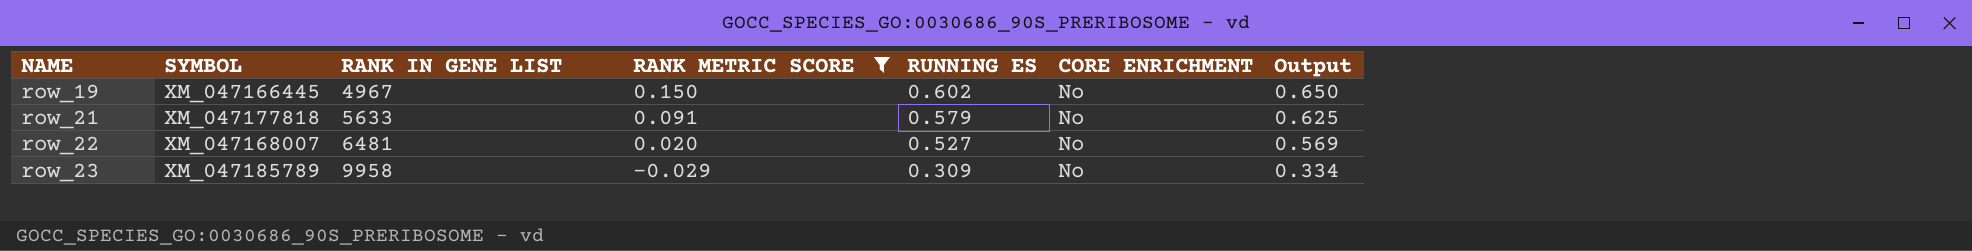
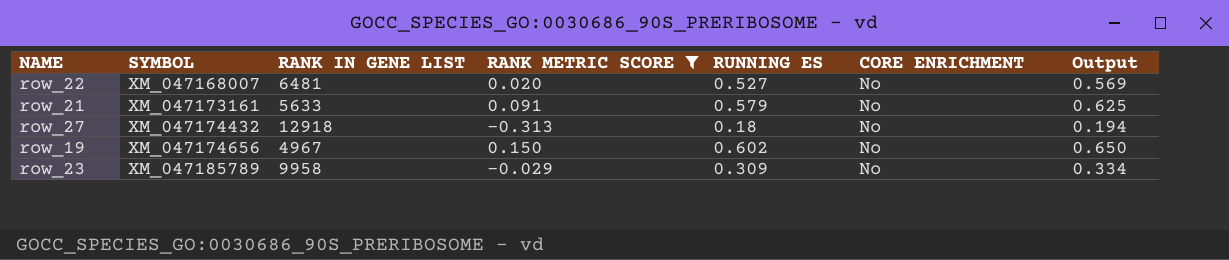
row order: NAME ascending -> SYMBOL ascending
row_21 | SYMBOL: XM_047177818 -> XM_047173161
row row_27: none -> XM_047174432 | 12918 | -0.313 | 0.18 | No | 0.194
row_19 | SYMBOL: XM_047166445 -> XM_047174656

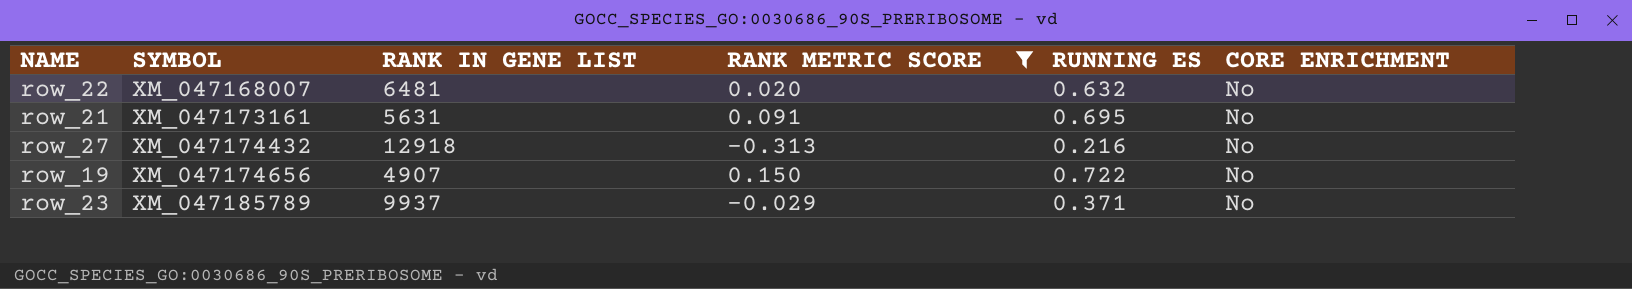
column Output | formula: [RUNNING ES] * 1.08 -> none
row_22 | RUNNING ES: 0.527 -> 0.632
row_21 | RANK IN GENE LIST: 5633 -> 5631
row_21 | RUNNING ES: 0.579 -> 0.695
row_27 | RUNNING ES: 0.18 -> 0.216
row_19 | RANK IN GENE LIST: 4967 -> 4907
row_19 | RUNNING ES: 0.602 -> 0.722
row_23 | RANK IN GENE LIST: 9958 -> 9937
row_23 | RUNNING ES: 0.309 -> 0.371

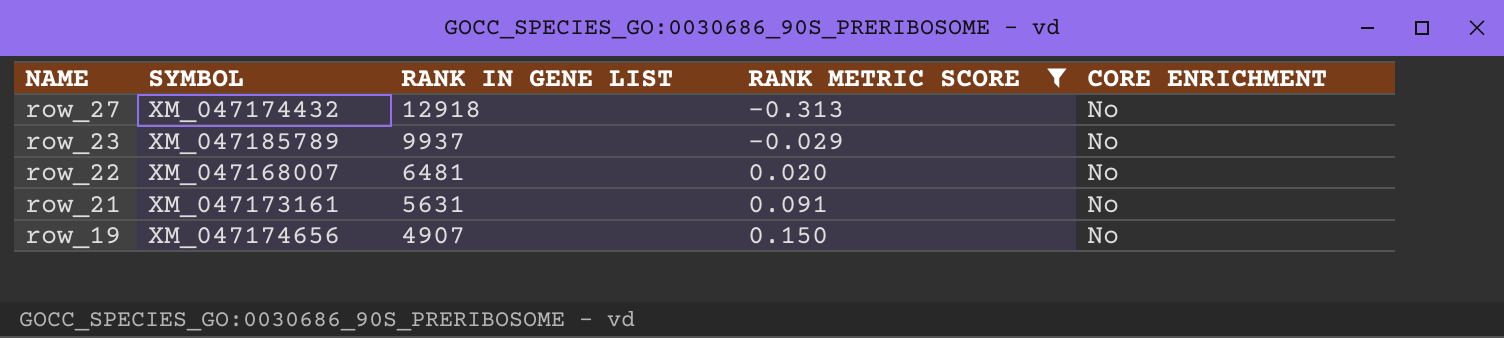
row order: SYMBOL ascending -> NAME descending
column RUNNING ES | position: 5 -> none

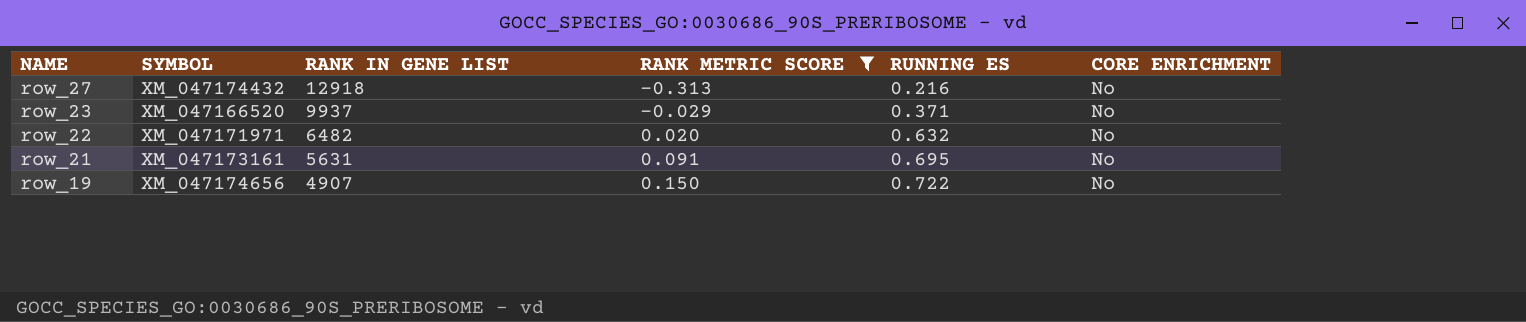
column RUNNING ES | position: none -> 5
row_23 | SYMBOL: XM_047185789 -> XM_047166520
row_22 | SYMBOL: XM_047168007 -> XM_047171971
row_22 | RANK IN GENE LIST: 6481 -> 6482

